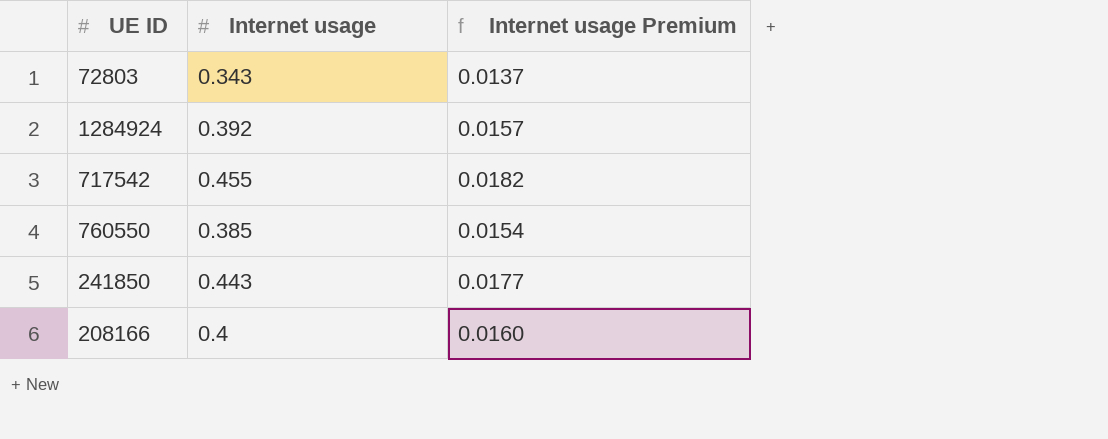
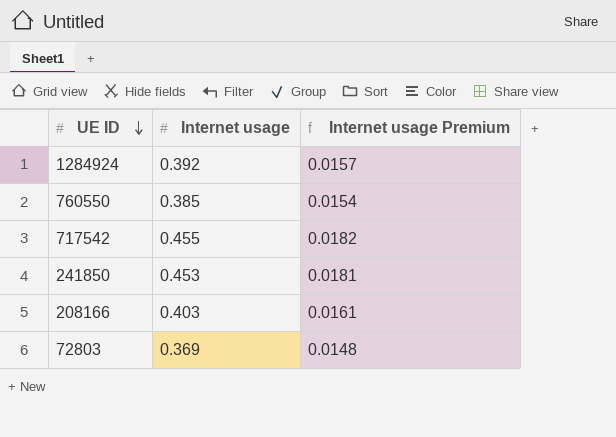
row order: none -> UE ID descending
241850 | Internet usage: 0.443 -> 0.453
241850 | Internet usage Premium: 0.0177 -> 0.0181
208166 | Internet usage: 0.4 -> 0.403
208166 | Internet usage Premium: 0.0160 -> 0.0161
72803 | Internet usage: 0.343 -> 0.369
72803 | Internet usage Premium: 0.0137 -> 0.0148

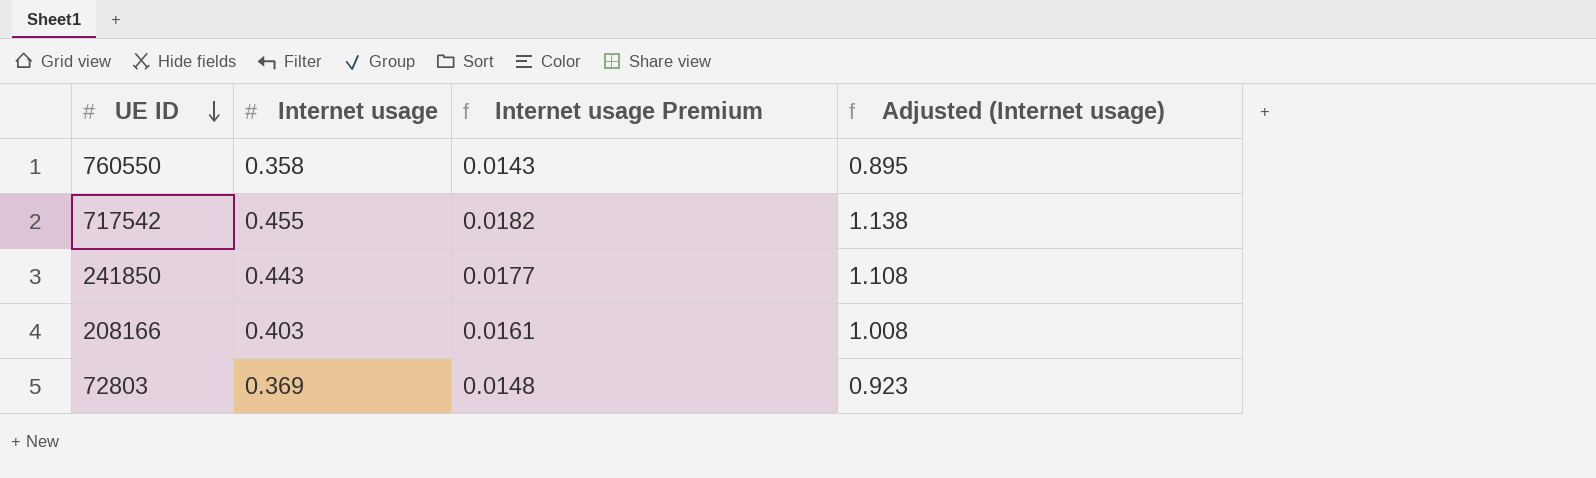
column Adjusted (Internet usage) | formula: none -> [Internet usage] * 2.5
row 1284924: 0.392 | 0.0157 -> none
760550 | Internet usage: 0.385 -> 0.358
760550 | Internet usage Premium: 0.0154 -> 0.0143
241850 | Internet usage: 0.453 -> 0.443
241850 | Internet usage Premium: 0.0181 -> 0.0177

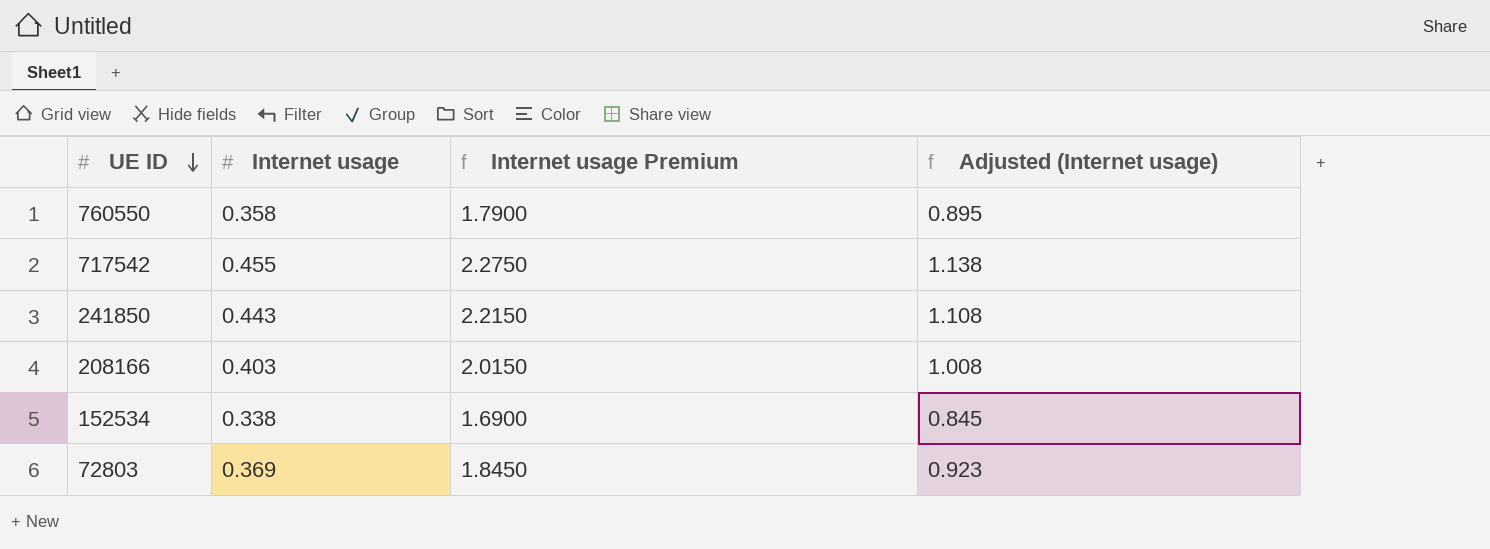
column Internet usage Premium | formula: [Internet usage] * 0.04 -> [Internet usage] * 5
row 152534: none -> 0.338 | 1.6900 | 0.845

